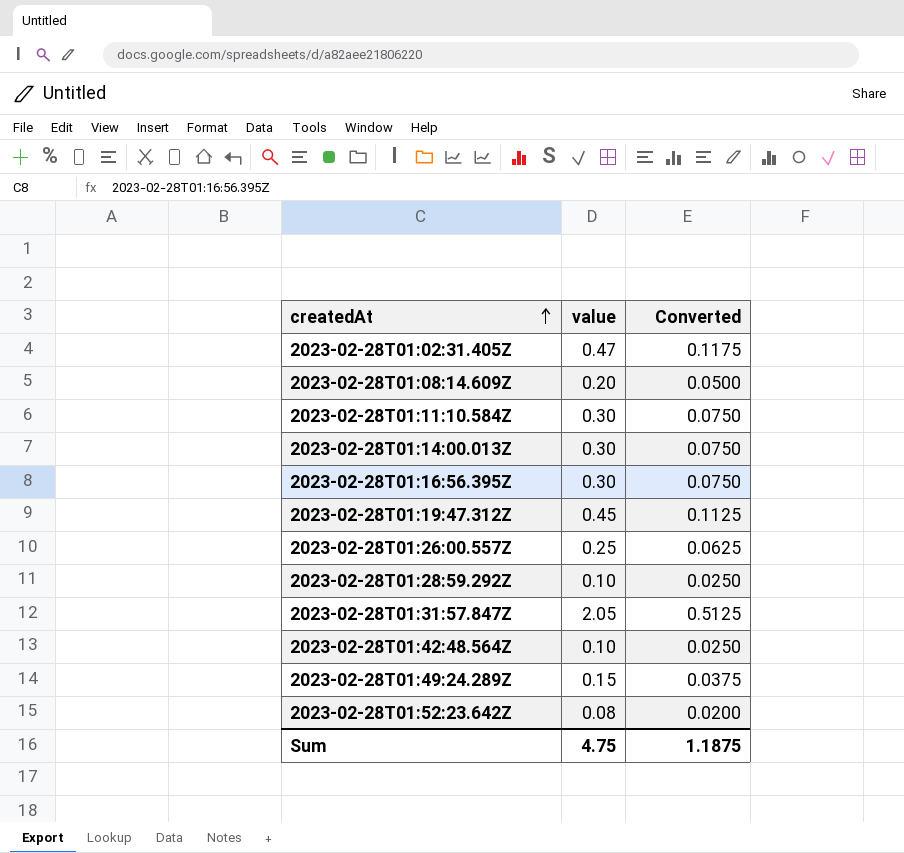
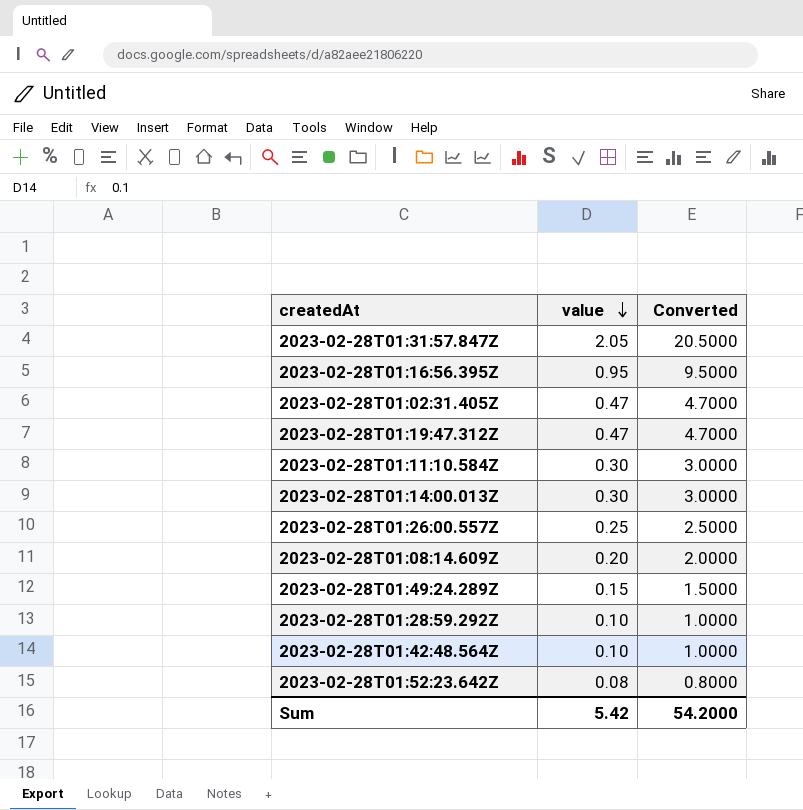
row order: createdAt ascending -> value descending
column Converted | formula: [value] * 0.25 -> [value] * 10
2023-02-28T01:16:56.395Z | value: 0.30 -> 0.95
2023-02-28T01:19:47.312Z | value: 0.45 -> 0.47
Sum | value: 4.75 -> 5.42
Sum | Converted: 1.1875 -> 54.2000

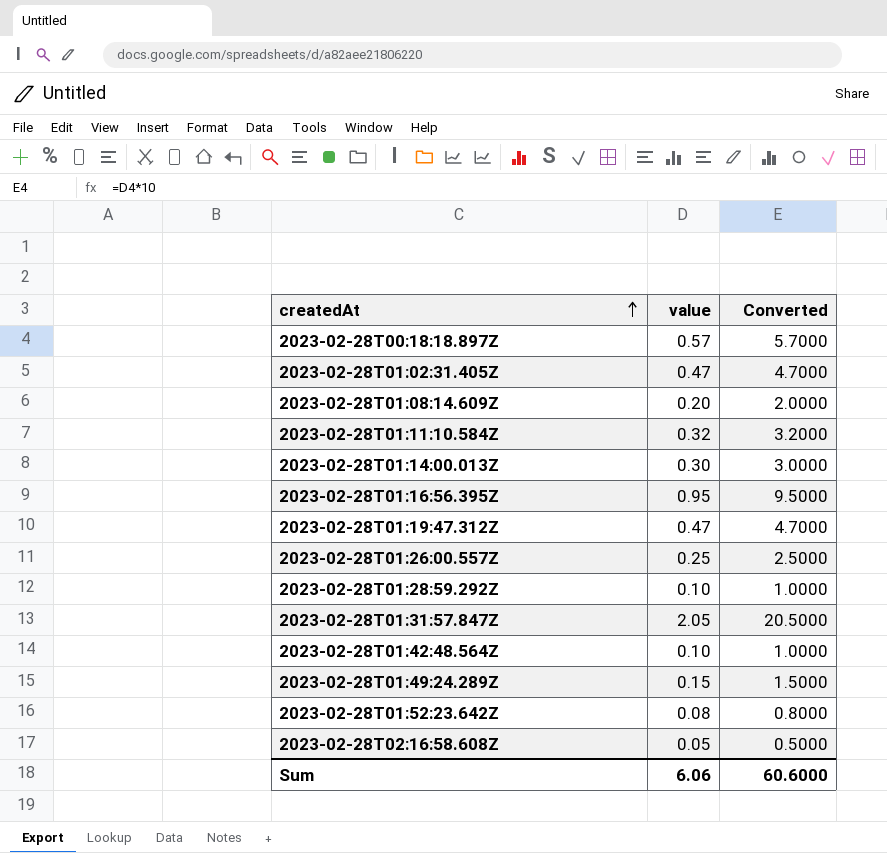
row order: value descending -> createdAt ascending
row 2023-02-28T00:18:18.897Z: none -> 0.57 | 5.7000
2023-02-28T01:11:10.584Z | value: 0.30 -> 0.32
2023-02-28T01:11:10.584Z | Converted: 3.0000 -> 3.2000
row 2023-02-28T02:16:58.608Z: none -> 0.05 | 0.5000
Sum | value: 5.42 -> 6.06
Sum | Converted: 54.2000 -> 60.6000

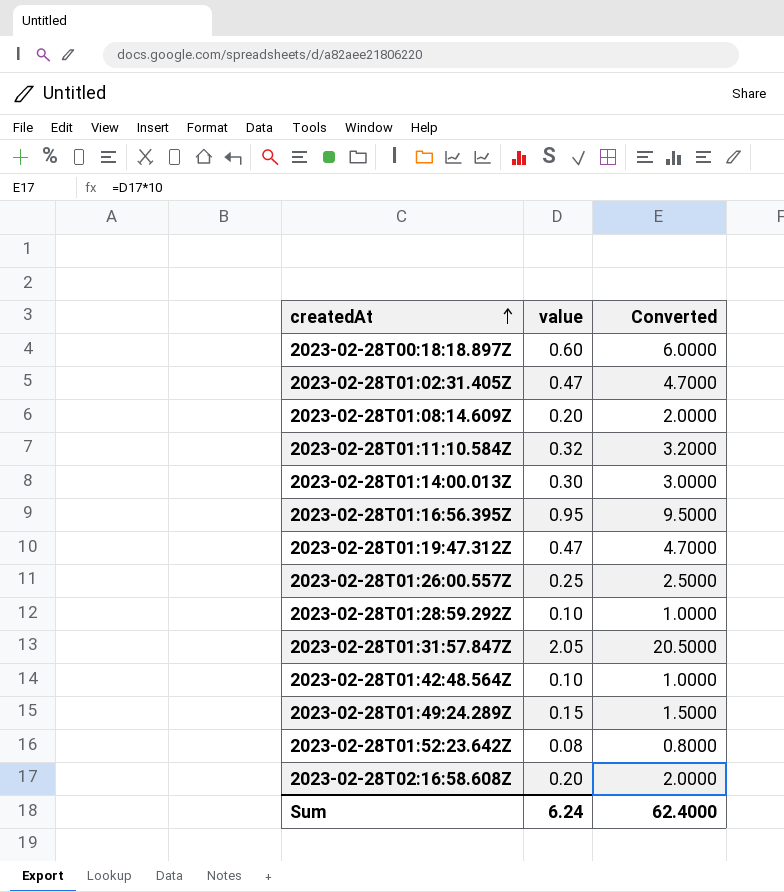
2023-02-28T00:18:18.897Z | value: 0.57 -> 0.60
2023-02-28T00:18:18.897Z | Converted: 5.7000 -> 6.0000
2023-02-28T02:16:58.608Z | value: 0.05 -> 0.20
2023-02-28T02:16:58.608Z | Converted: 0.5000 -> 2.0000
Sum | value: 6.06 -> 6.24
Sum | Converted: 60.6000 -> 62.4000

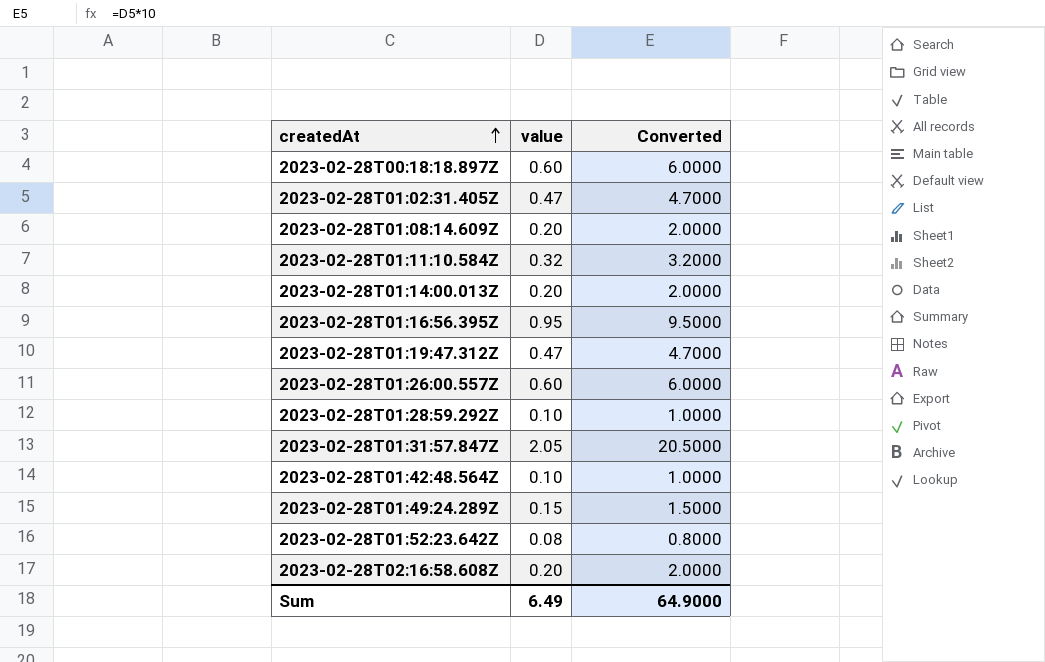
2023-02-28T01:14:00.013Z | value: 0.30 -> 0.20
2023-02-28T01:14:00.013Z | Converted: 3.0000 -> 2.0000
2023-02-28T01:26:00.557Z | value: 0.25 -> 0.60
2023-02-28T01:26:00.557Z | Converted: 2.5000 -> 6.0000
Sum | value: 6.24 -> 6.49
Sum | Converted: 62.4000 -> 64.9000

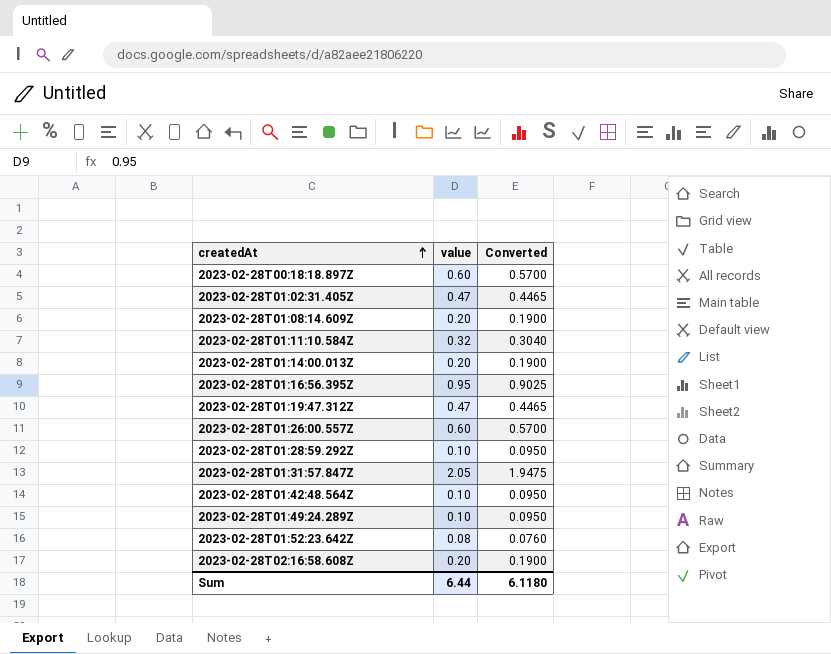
column Converted | formula: [value] * 10 -> [value] * 0.95
2023-02-28T01:49:24.289Z | value: 0.15 -> 0.10
Sum | value: 6.49 -> 6.44
Sum | Converted: 64.9000 -> 6.1180

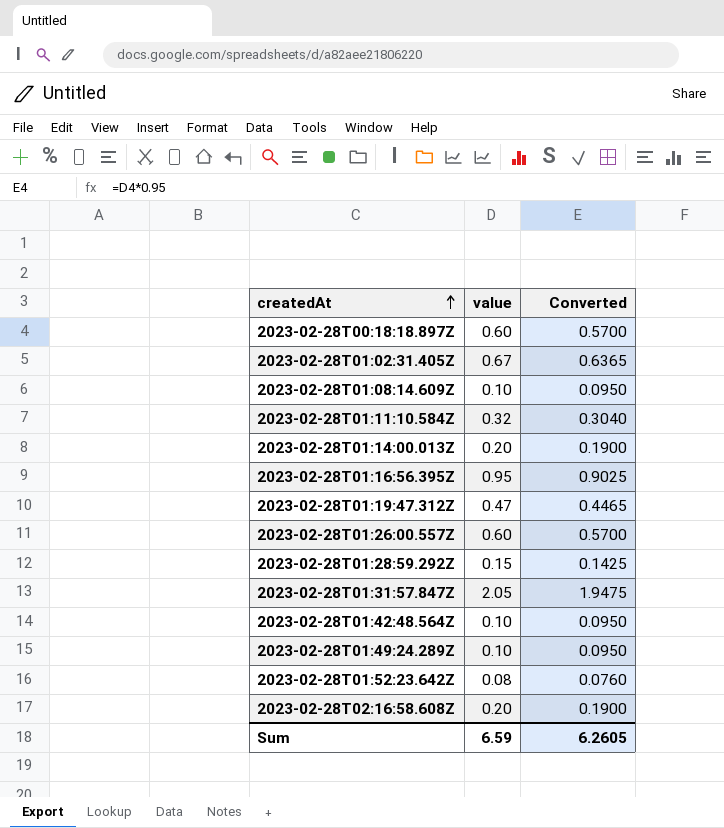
2023-02-28T01:02:31.405Z | value: 0.47 -> 0.67
2023-02-28T01:02:31.405Z | Converted: 0.4465 -> 0.6365
2023-02-28T01:08:14.609Z | value: 0.20 -> 0.10
2023-02-28T01:08:14.609Z | Converted: 0.1900 -> 0.0950
2023-02-28T01:28:59.292Z | value: 0.10 -> 0.15
2023-02-28T01:28:59.292Z | Converted: 0.0950 -> 0.1425
Sum | value: 6.44 -> 6.59
Sum | Converted: 6.1180 -> 6.2605

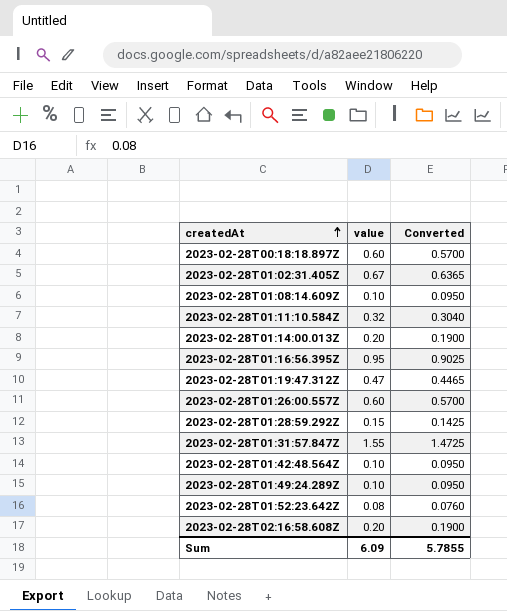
2023-02-28T01:31:57.847Z | value: 2.05 -> 1.55
2023-02-28T01:31:57.847Z | Converted: 1.9475 -> 1.4725
Sum | value: 6.59 -> 6.09
Sum | Converted: 6.2605 -> 5.7855

